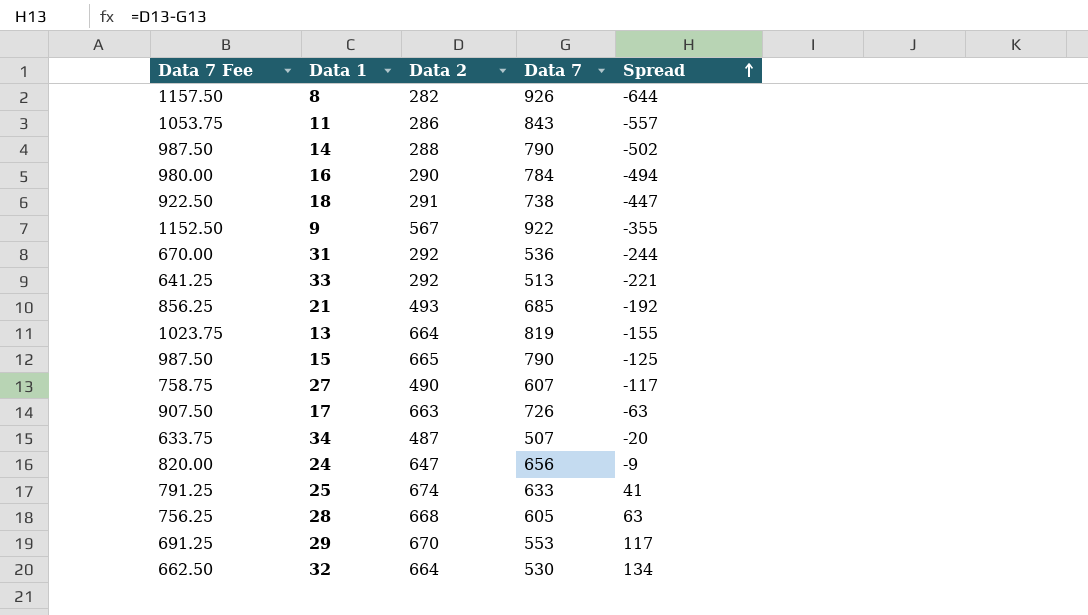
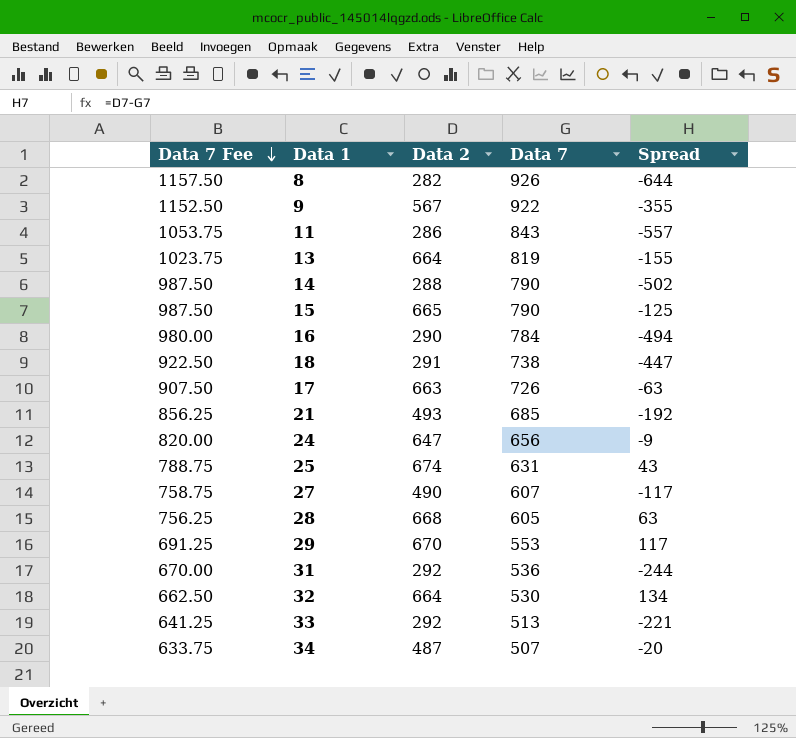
row order: Spread ascending -> Data 7 Fee descending
25 | Data 7 Fee: 791.25 -> 788.75
25 | Data 7: 633 -> 631
25 | Spread: 41 -> 43

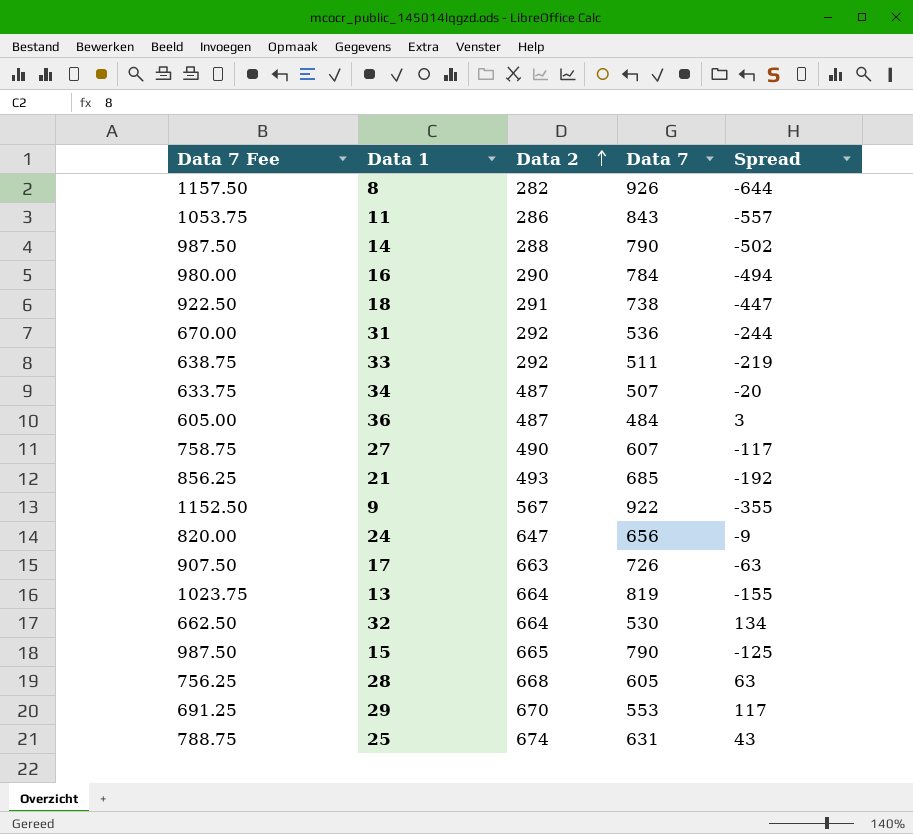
row order: Data 7 Fee descending -> Data 2 ascending
33 | Data 7 Fee: 641.25 -> 638.75
33 | Data 7: 513 -> 511
33 | Spread: -221 -> -219
row 36: none -> 605.00 | 487 | 484 | 3

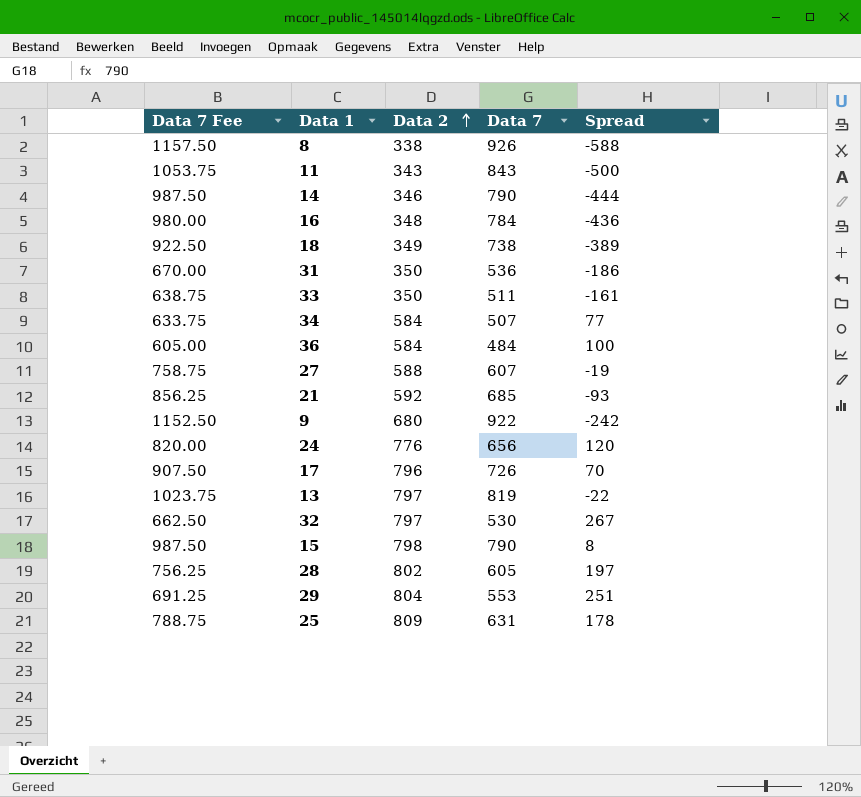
8 | Data 2: 282 -> 338
8 | Spread: -644 -> -588
11 | Data 2: 286 -> 343
11 | Spread: -557 -> -500
14 | Data 2: 288 -> 346
14 | Spread: -502 -> -444
16 | Data 2: 290 -> 348
16 | Spread: -494 -> -436
18 | Data 2: 291 -> 349
18 | Spread: -447 -> -389
31 | Data 2: 292 -> 350
31 | Spread: -244 -> -186
33 | Data 2: 292 -> 350
33 | Spread: -219 -> -161
34 | Data 2: 487 -> 584
34 | Spread: -20 -> 77
36 | Data 2: 487 -> 584
36 | Spread: 3 -> 100
27 | Data 2: 490 -> 588
27 | Spread: -117 -> -19
21 | Data 2: 493 -> 592
21 | Spread: -192 -> -93
9 | Data 2: 567 -> 680
9 | Spread: -355 -> -242
24 | Data 2: 647 -> 776
24 | Spread: -9 -> 120
17 | Data 2: 663 -> 796
17 | Spread: -63 -> 70
13 | Data 2: 664 -> 797
13 | Spread: -155 -> -22
32 | Data 2: 664 -> 797
32 | Spread: 134 -> 267
15 | Data 2: 665 -> 798
15 | Spread: -125 -> 8
28 | Data 2: 668 -> 802
28 | Spread: 63 -> 197
29 | Data 2: 670 -> 804
29 | Spread: 117 -> 251
25 | Data 2: 674 -> 809
25 | Spread: 43 -> 178

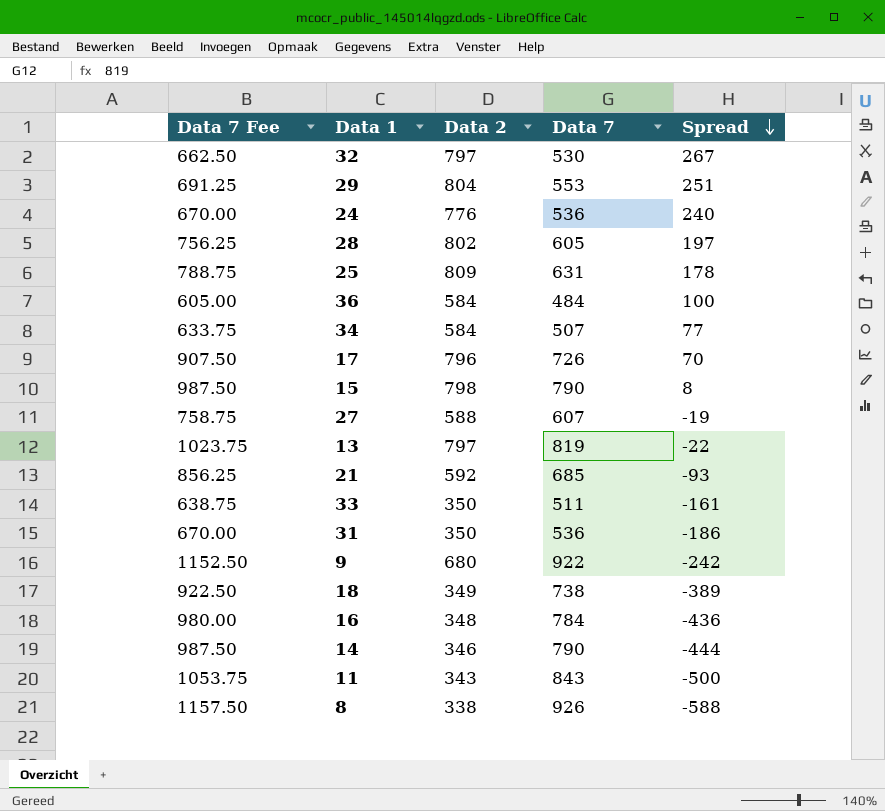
row order: Data 2 ascending -> Spread descending
24 | Data 7 Fee: 820.00 -> 670.00
24 | Data 7: 656 -> 536
24 | Spread: 120 -> 240

